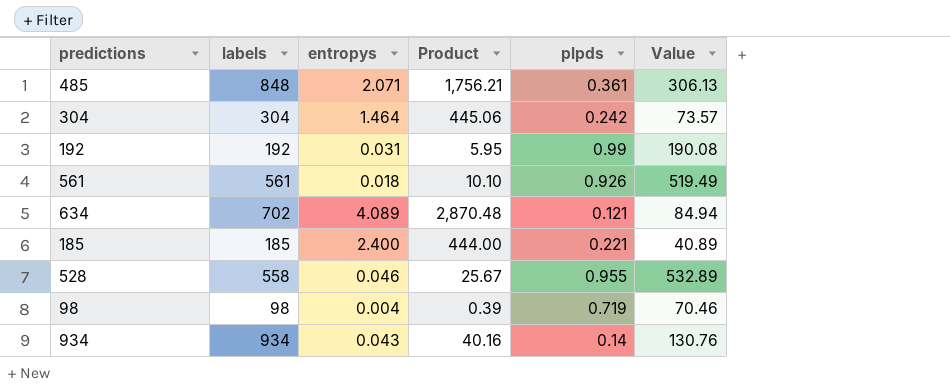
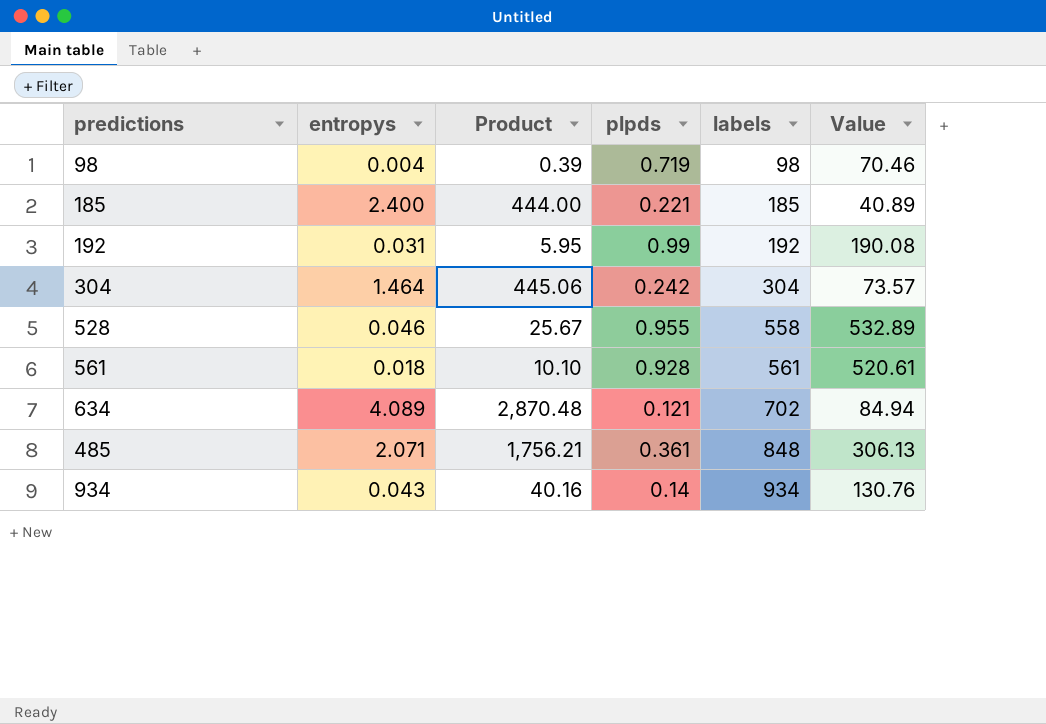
row order: none -> labels ascending
column labels | position: 2 -> 5
561 | plpds: 0.926 -> 0.928
561 | Value: 519.49 -> 520.61

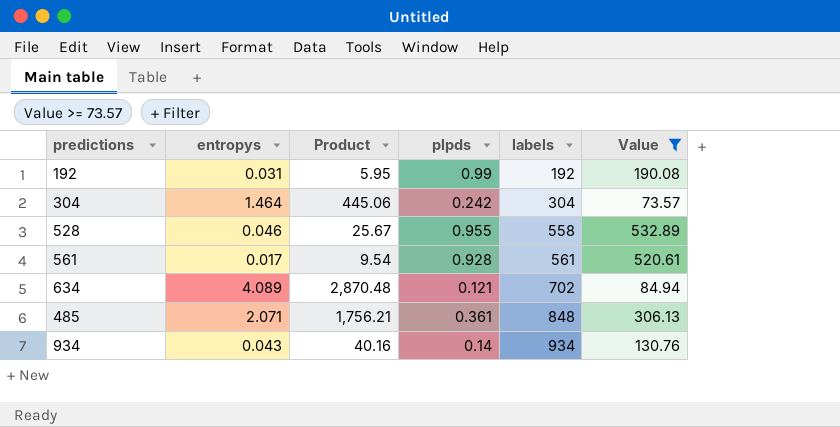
filter: none -> Value >= 73.57
561 | entropys: 0.018 -> 0.017
561 | Product: 10.10 -> 9.54

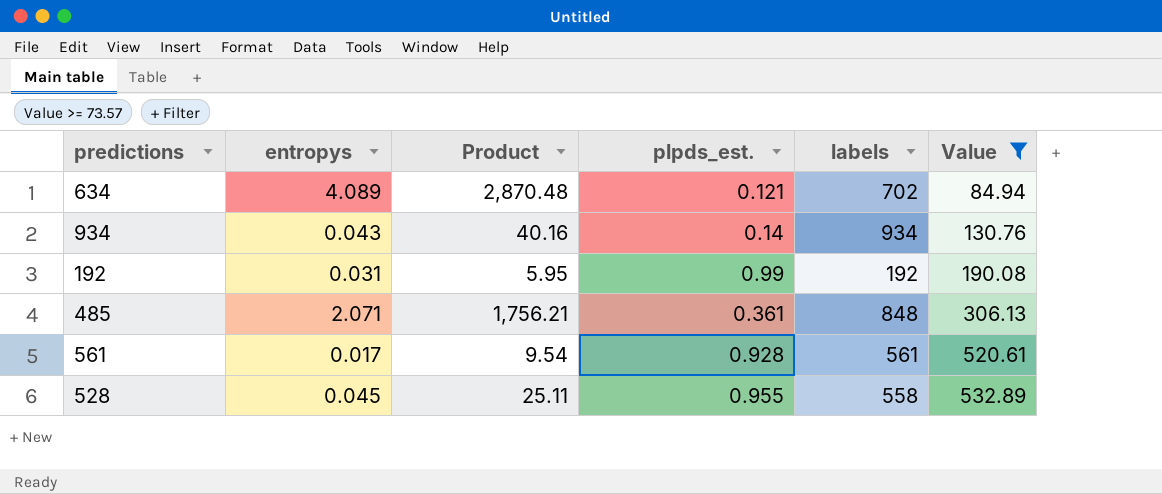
row order: labels ascending -> Value ascending
column name: plpds -> plpds_est.
row 304: 1.464 | 445.06 | 0.242 | 304 | 73.57 -> none
528 | entropys: 0.046 -> 0.045
528 | Product: 25.67 -> 25.11

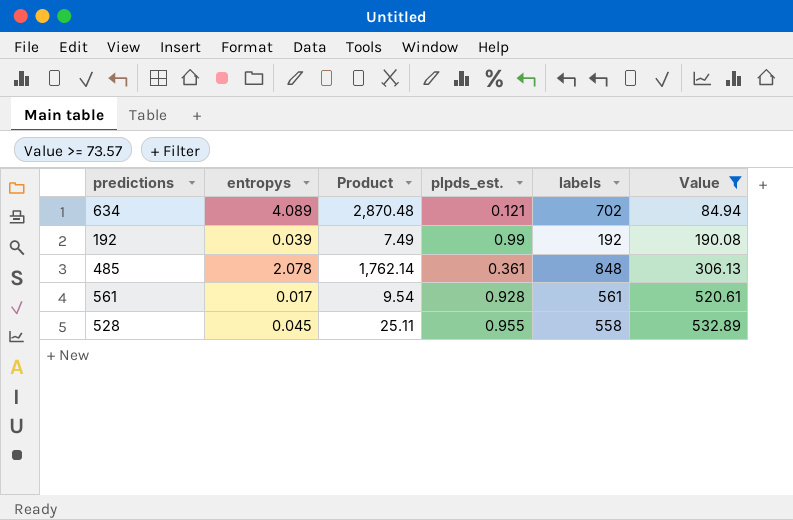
row 934: 0.043 | 40.16 | 0.14 | 934 | 130.76 -> none
192 | entropys: 0.031 -> 0.039
192 | Product: 5.95 -> 7.49
485 | entropys: 2.071 -> 2.078
485 | Product: 1,756.21 -> 1,762.14

